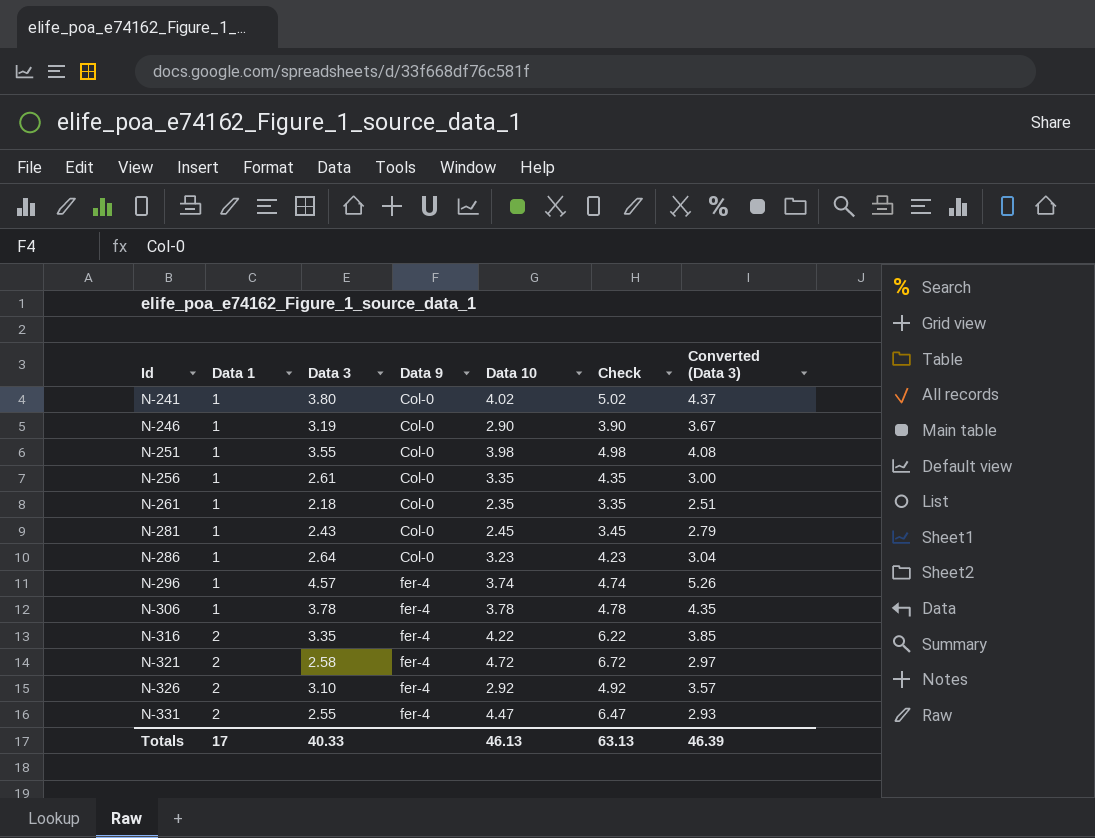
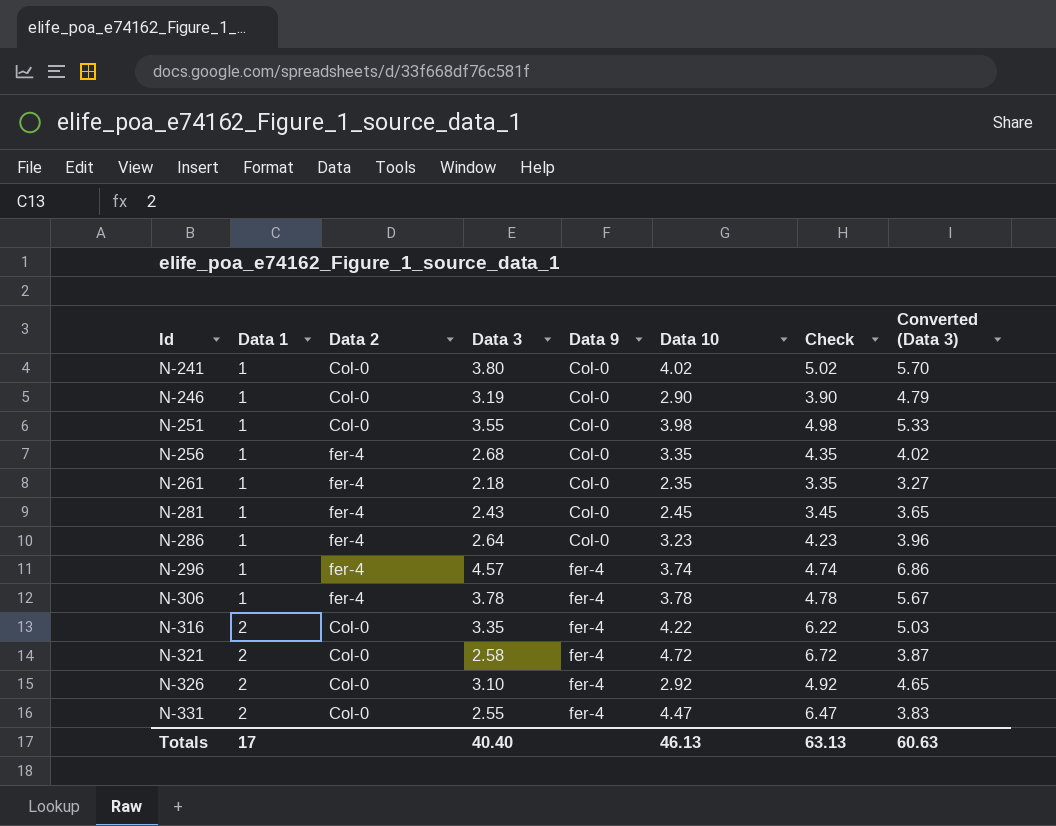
column Data 2 | position: none -> 3
column Converted (Data 3) | formula: [Data 3] * 1.15 -> [Data 3] * 1.5
N-256 | Data 3: 2.61 -> 2.68
Totals | Data 3: 40.33 -> 40.40
Totals | Converted (Data 3): 46.39 -> 60.63

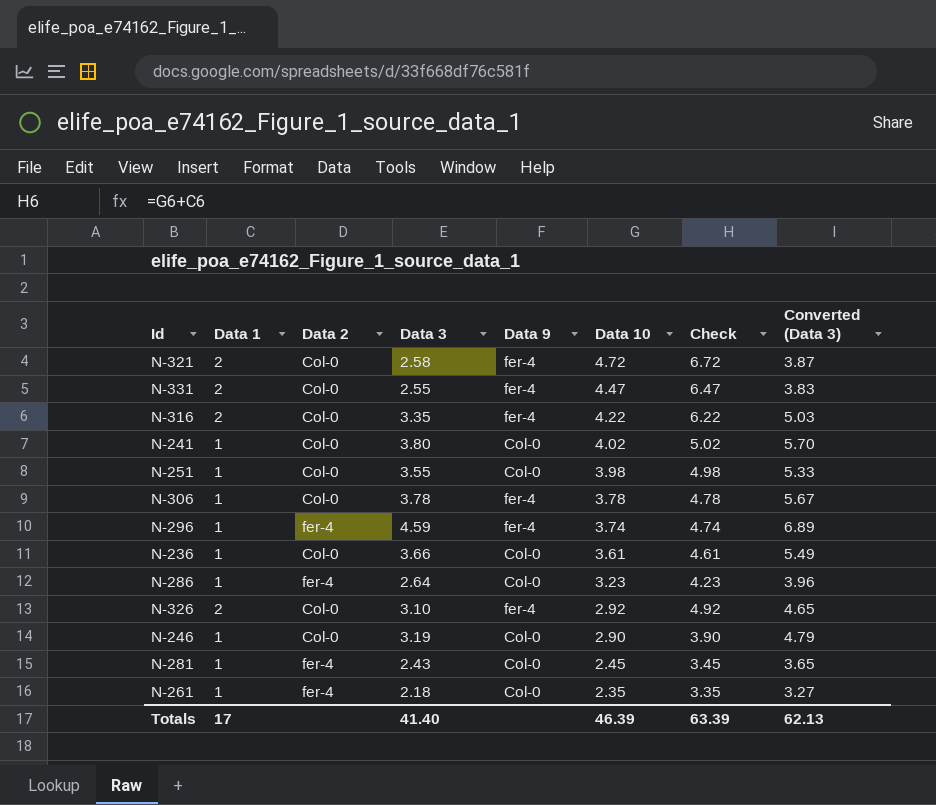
row order: Id ascending -> Data 10 descending
row N-256: 1 | fer-4 | 2.68 | Col-0 | 3.35 | 4.35 | 4.02 -> none
N-306 | Data 2: fer-4 -> Col-0
N-296 | Data 3: 4.57 -> 4.59
N-296 | Converted (Data 3): 6.86 -> 6.89
row N-236: none -> 1 | Col-0 | 3.66 | Col-0 | 3.61 | 4.61 | 5.49
Totals | Data 3: 40.40 -> 41.40
Totals | Data 10: 46.13 -> 46.39
Totals | Check: 63.13 -> 63.39
Totals | Converted (Data 3): 60.63 -> 62.13

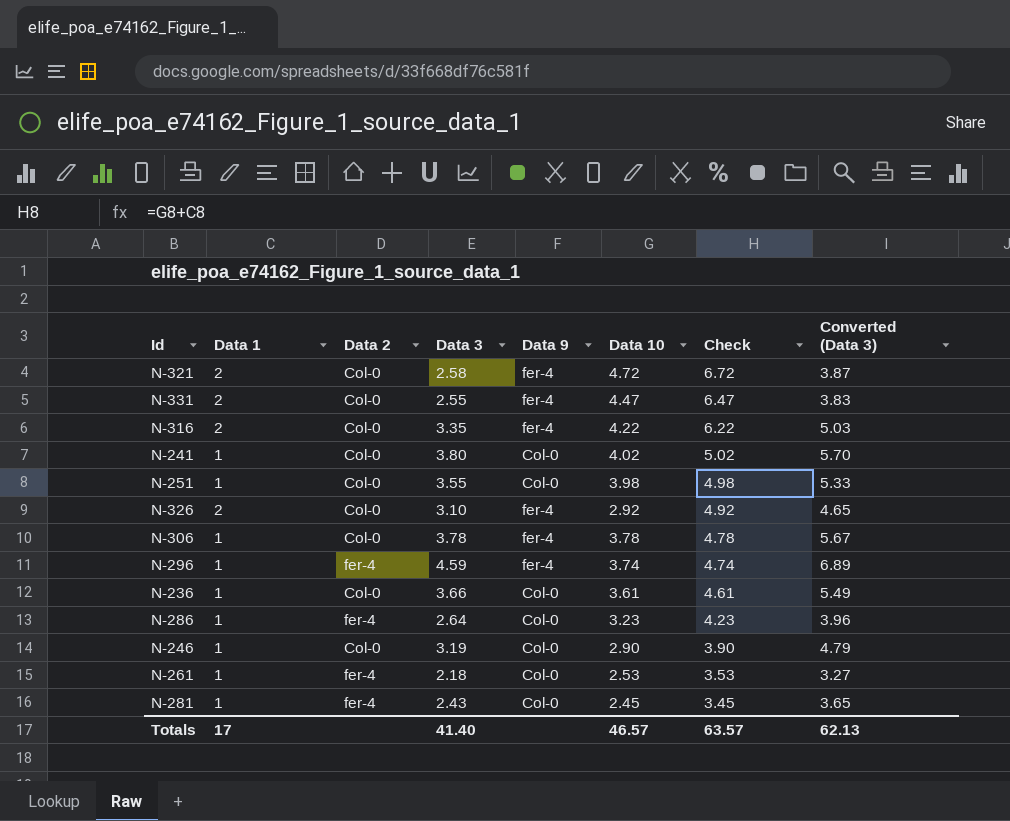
row order: Data 10 descending -> Check descending
N-261 | Data 10: 2.35 -> 2.53
N-261 | Check: 3.35 -> 3.53
Totals | Data 10: 46.39 -> 46.57
Totals | Check: 63.39 -> 63.57

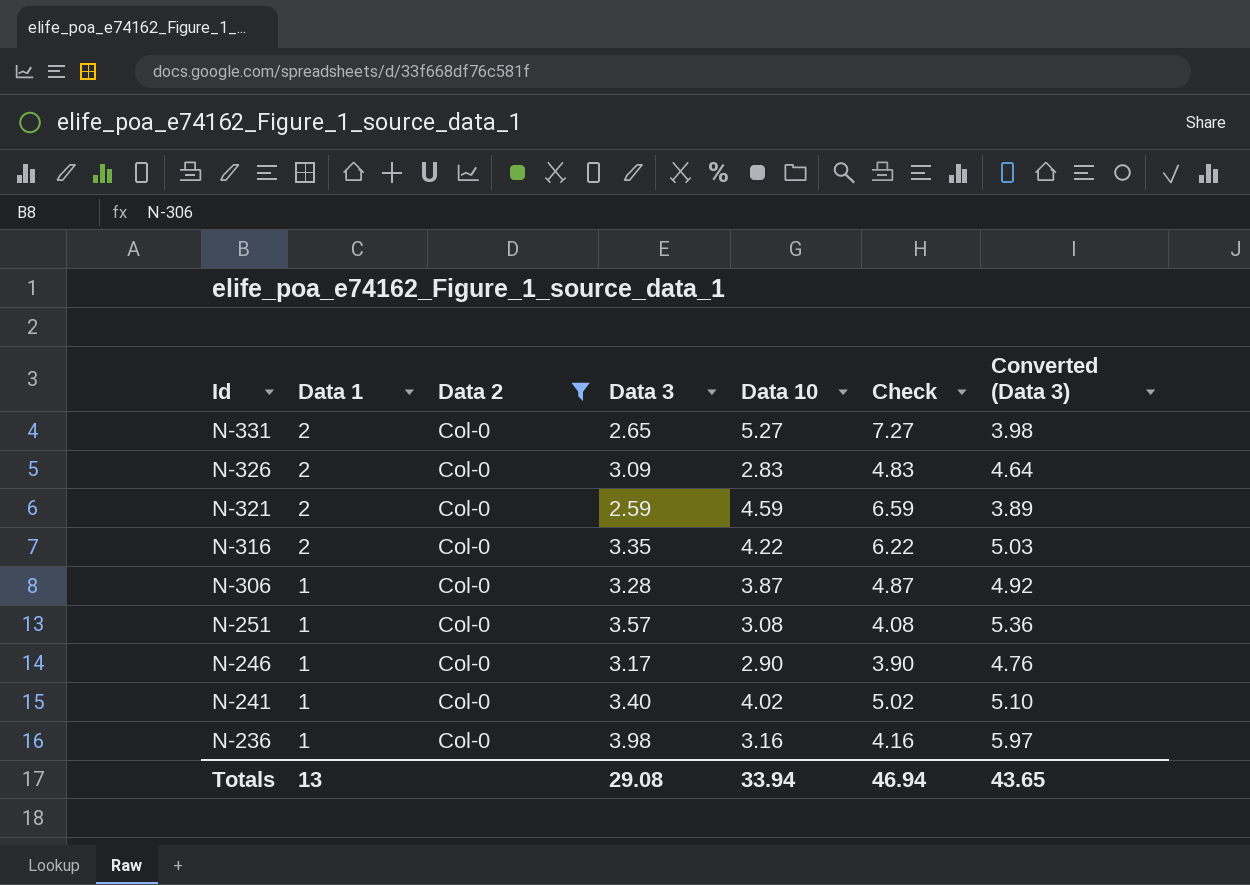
filter: none -> Data 2 = Col-0
row order: Check descending -> Id descending
column Data 9 | position: 5 -> none
N-331 | Data 3: 2.55 -> 2.65
N-331 | Data 10: 4.47 -> 5.27
N-331 | Check: 6.47 -> 7.27
N-331 | Converted (Data 3): 3.83 -> 3.98
N-326 | Data 3: 3.10 -> 3.09
N-326 | Data 10: 2.92 -> 2.83
N-326 | Check: 4.92 -> 4.83
N-326 | Converted (Data 3): 4.65 -> 4.64
N-321 | Data 3: 2.58 -> 2.59
N-321 | Data 10: 4.72 -> 4.59
N-321 | Check: 6.72 -> 6.59
N-321 | Converted (Data 3): 3.87 -> 3.89
N-306 | Data 3: 3.78 -> 3.28
N-306 | Data 10: 3.78 -> 3.87
N-306 | Check: 4.78 -> 4.87
N-306 | Converted (Data 3): 5.67 -> 4.92
N-251 | Data 3: 3.55 -> 3.57
N-251 | Data 10: 3.98 -> 3.08
N-251 | Check: 4.98 -> 4.08
N-251 | Converted (Data 3): 5.33 -> 5.36
N-246 | Data 3: 3.19 -> 3.17
N-246 | Converted (Data 3): 4.79 -> 4.76
N-241 | Data 3: 3.80 -> 3.40
N-241 | Converted (Data 3): 5.70 -> 5.10
N-236 | Data 3: 3.66 -> 3.98
N-236 | Data 10: 3.61 -> 3.16
N-236 | Check: 4.61 -> 4.16
N-236 | Converted (Data 3): 5.49 -> 5.97
Totals | Data 1: 17 -> 13
Totals | Data 3: 41.40 -> 29.08
Totals | Data 10: 46.57 -> 33.94
Totals | Check: 63.57 -> 46.94
Totals | Converted (Data 3): 62.13 -> 43.65

